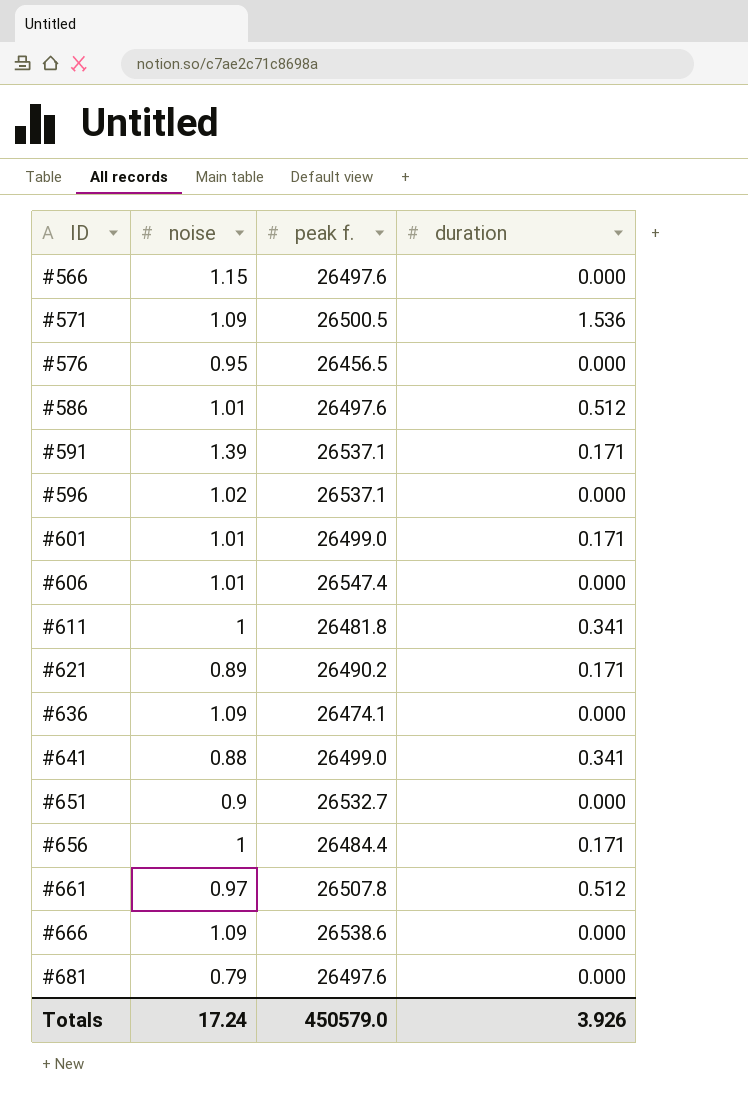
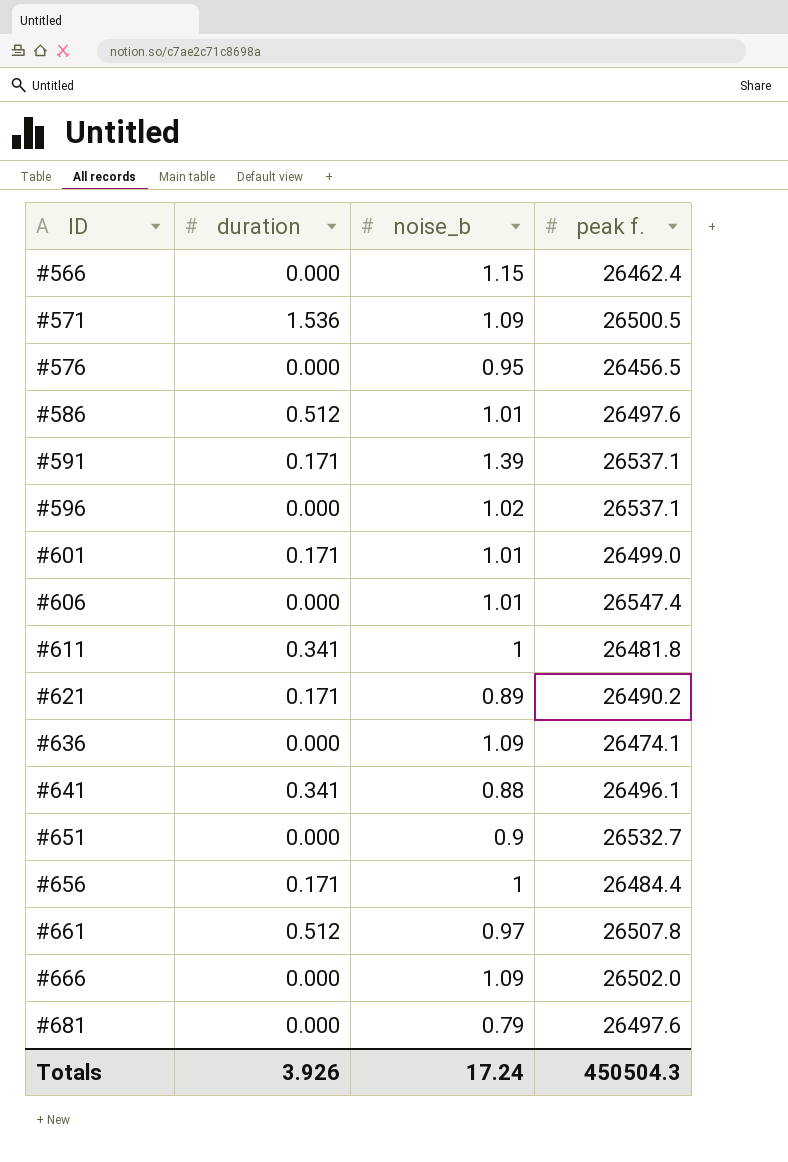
column duration | position: 4 -> 2
column name: noise -> noise_b
#566 | peak f.: 26497.6 -> 26462.4
#641 | peak f.: 26499.0 -> 26496.1
#666 | peak f.: 26538.6 -> 26502.0
Totals | peak f.: 450579.0 -> 450504.3

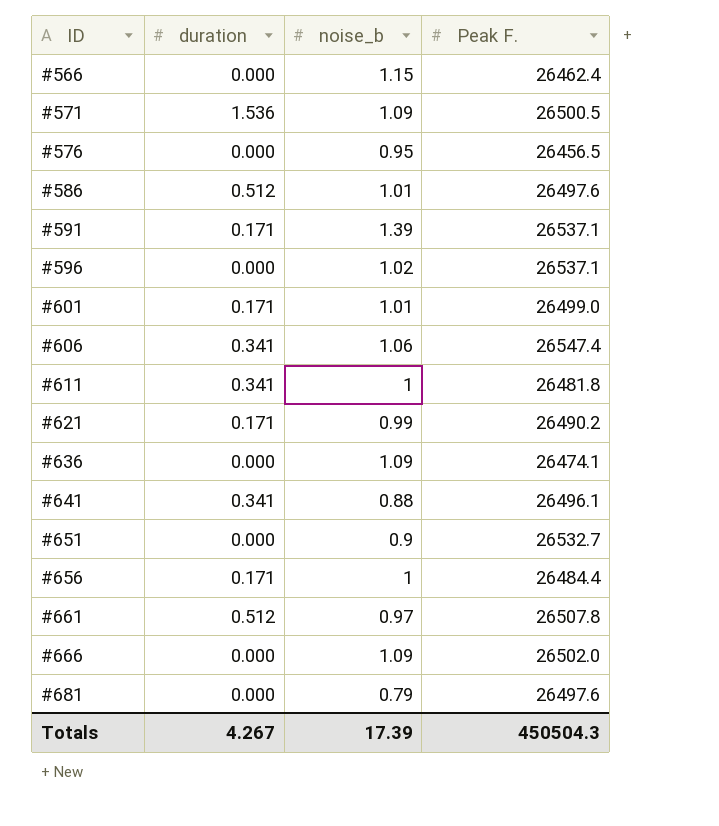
column name: peak f. -> Peak F.
#606 | duration: 0.000 -> 0.341
#606 | noise_b: 1.01 -> 1.06
#621 | noise_b: 0.89 -> 0.99
Totals | duration: 3.926 -> 4.267
Totals | noise_b: 17.24 -> 17.39

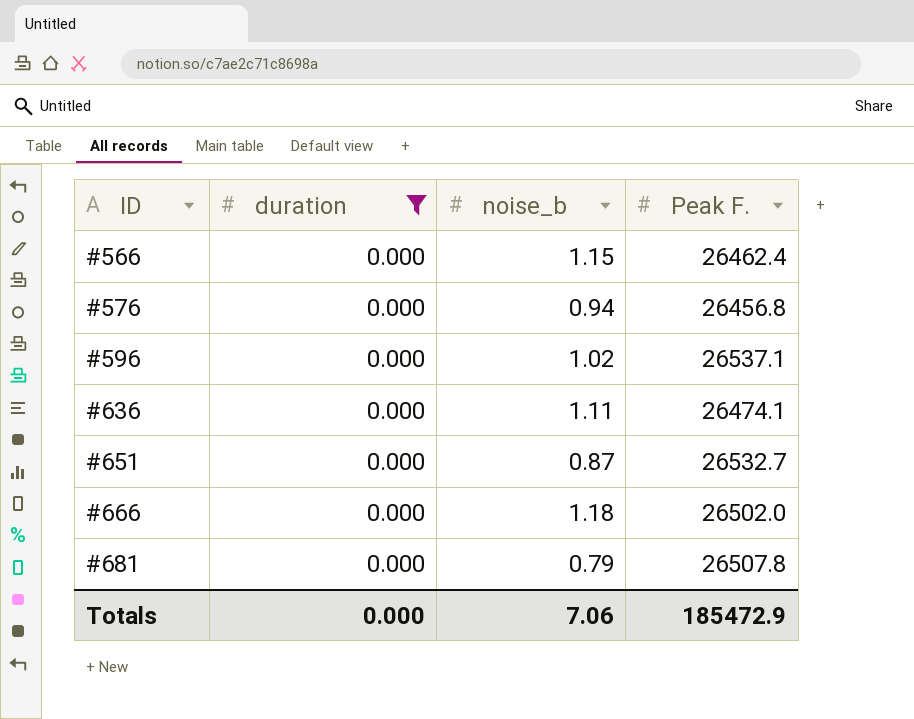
filter: none -> duration = 0.000
#576 | noise_b: 0.95 -> 0.94
#576 | Peak F.: 26456.5 -> 26456.8
#636 | noise_b: 1.09 -> 1.11
#651 | noise_b: 0.9 -> 0.87
#666 | noise_b: 1.09 -> 1.18
#681 | Peak F.: 26497.6 -> 26507.8
Totals | duration: 4.267 -> 0.000
Totals | noise_b: 17.39 -> 7.06
Totals | Peak F.: 450504.3 -> 185472.9

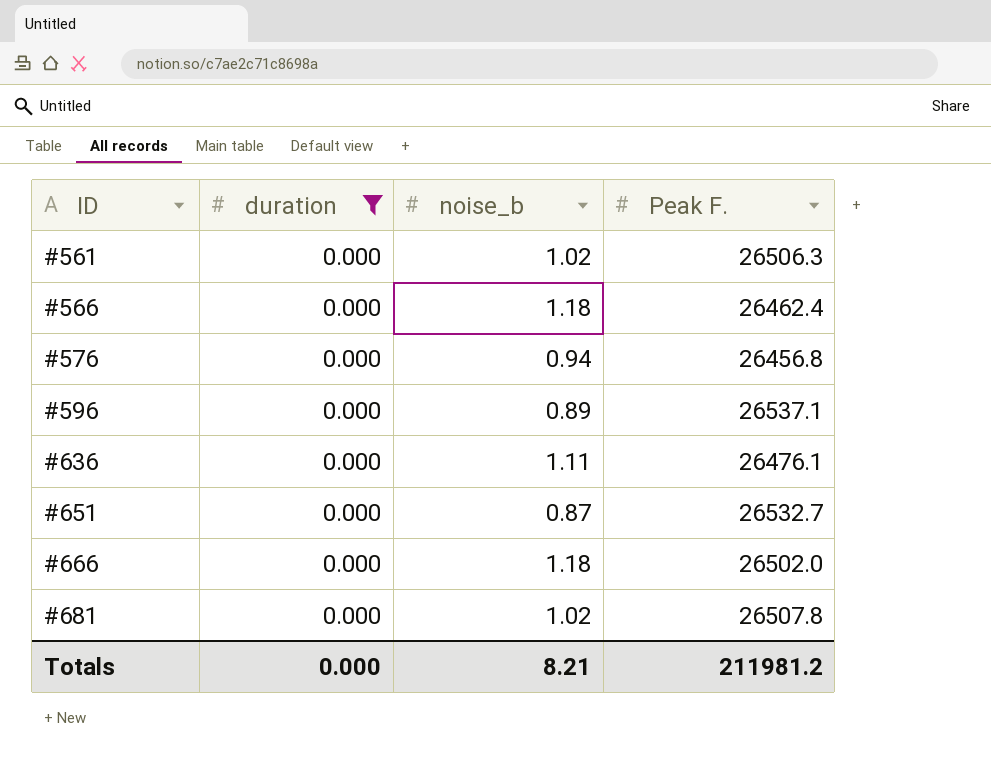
row #561: none -> 0.000 | 1.02 | 26506.3
#566 | noise_b: 1.15 -> 1.18
#596 | noise_b: 1.02 -> 0.89
#636 | Peak F.: 26474.1 -> 26476.1
#681 | noise_b: 0.79 -> 1.02
Totals | noise_b: 7.06 -> 8.21
Totals | Peak F.: 185472.9 -> 211981.2

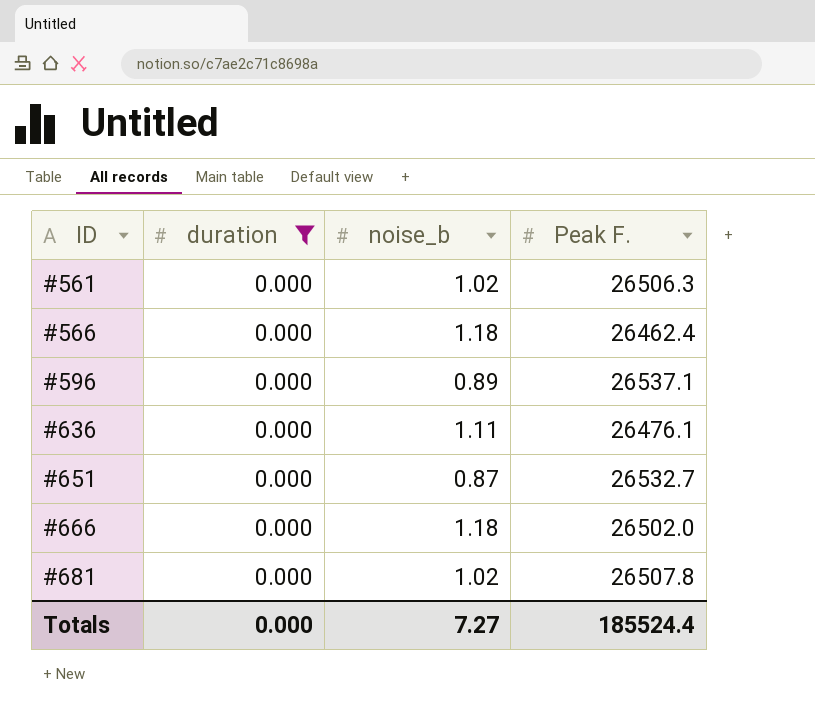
row #576: 0.000 | 0.94 | 26456.8 -> none
Totals | noise_b: 8.21 -> 7.27
Totals | Peak F.: 211981.2 -> 185524.4

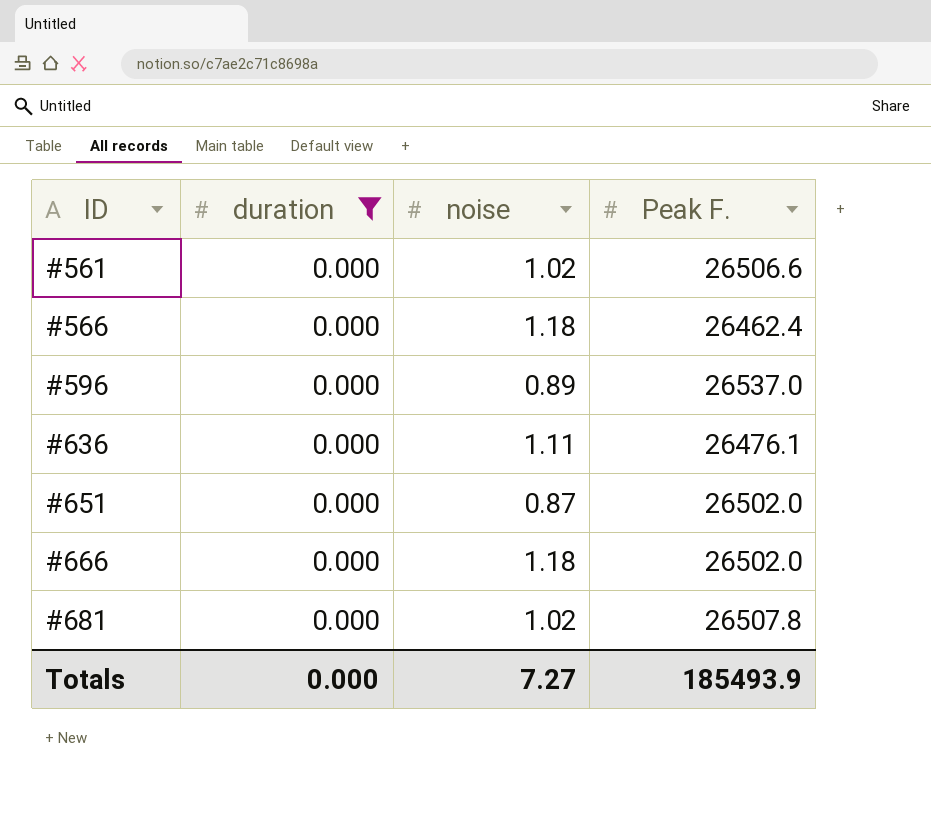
column name: noise_b -> noise
#561 | Peak F.: 26506.3 -> 26506.6
#596 | Peak F.: 26537.1 -> 26537.0
#651 | Peak F.: 26532.7 -> 26502.0
Totals | Peak F.: 185524.4 -> 185493.9

